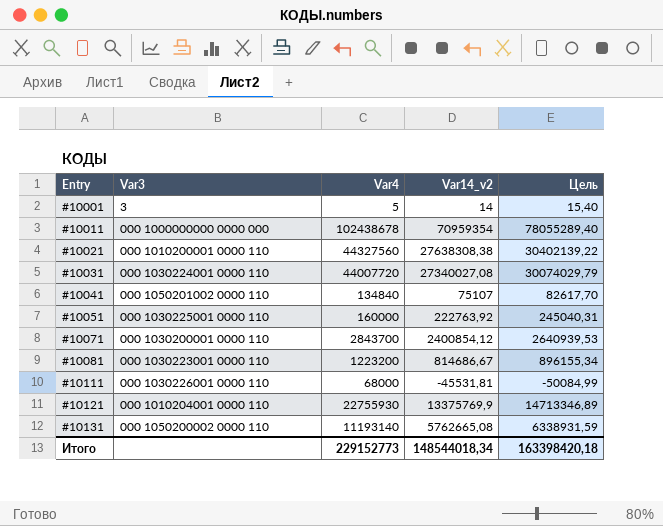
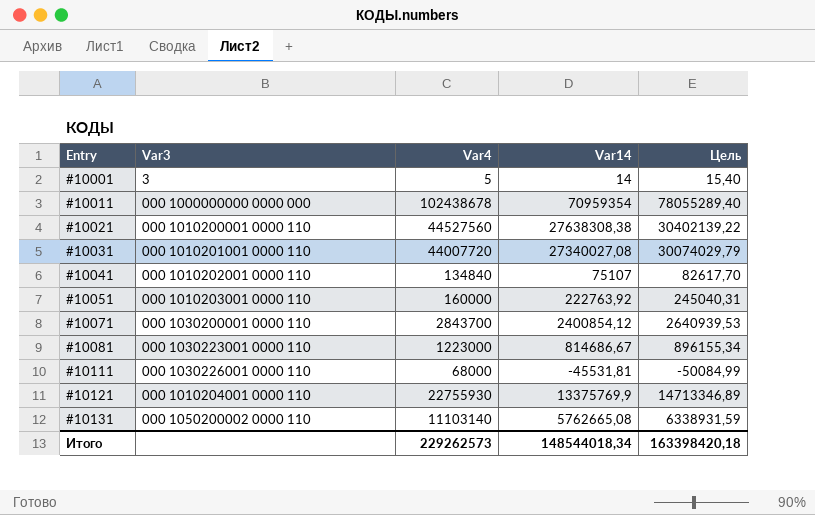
column name: Var14_v2 -> Var14
#10021 | Var4: 44327560 -> 44527560
#10031 | Var3: 000 1030224001 0000 110 -> 000 1010201001 0000 110
#10041 | Var3: 000 1050201002 0000 110 -> 000 1010202001 0000 110
#10051 | Var3: 000 1030225001 0000 110 -> 000 1010203001 0000 110
#10081 | Var4: 1223200 -> 1223000
#10131 | Var4: 11193140 -> 11103140
Итого | Var4: 229152773 -> 229262573

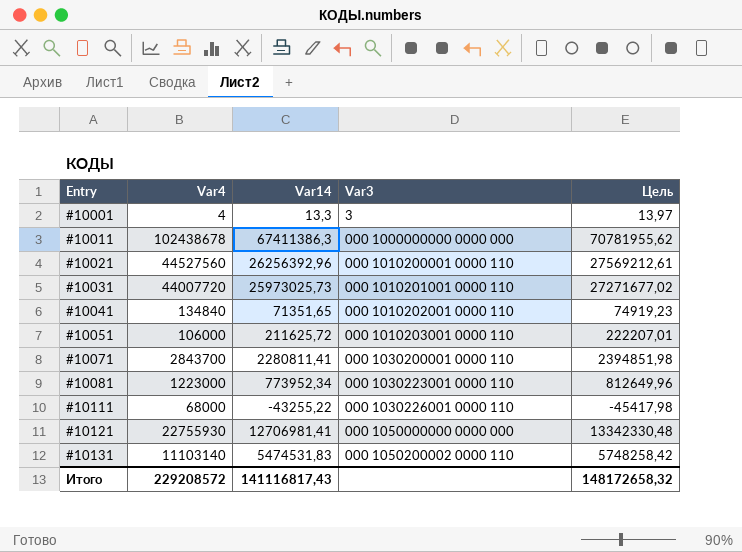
column Var3 | position: 2 -> 4
column Цель | formula: [Var14] * 1,1 -> [Var14] * 1,05
#10001 | Var4: 5 -> 4
#10001 | Var14: 14 -> 13,3
#10011 | Var14: 70959354 -> 67411386,3
#10021 | Var14: 27638308,38 -> 26256392,96
#10031 | Var14: 27340027,08 -> 25973025,73
#10041 | Var14: 75107 -> 71351,65
#10051 | Var4: 160000 -> 106000
#10051 | Var14: 222763,92 -> 211625,72
#10071 | Var14: 2400854,12 -> 2280811,41
#10081 | Var14: 814686,67 -> 773952,34
#10111 | Var14: -45531,81 -> -43255,22
#10121 | Var14: 13375769,9 -> 12706981,41
#10121 | Var3: 000 1010204001 0000 110 -> 000 1050000000 0000 000
#10131 | Var14: 5762665,08 -> 5474531,83
Итого | Var4: 229262573 -> 229208572
Итого | Var14: 148544018,34 -> 141116817,43
Итого | Цель: 163398420,18 -> 148172658,32

